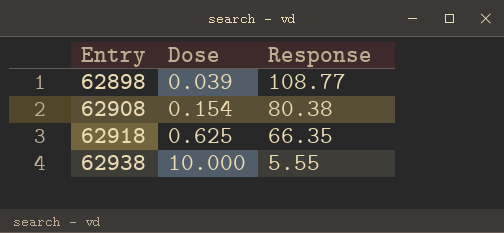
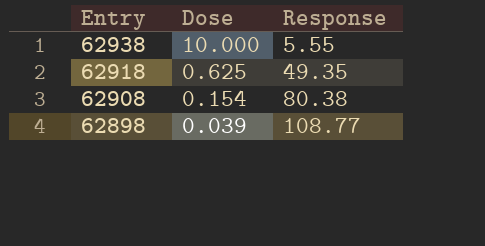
row order: Entry ascending -> Entry descending
62918 | Response: 66.35 -> 49.35

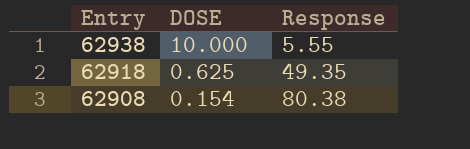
column name: Dose -> DOSE
row 62898: 0.039 | 108.77 -> none

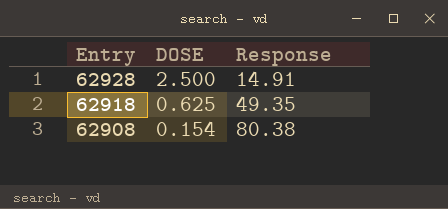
row 62938: 10.000 | 5.55 -> none
row 62928: none -> 2.500 | 14.91

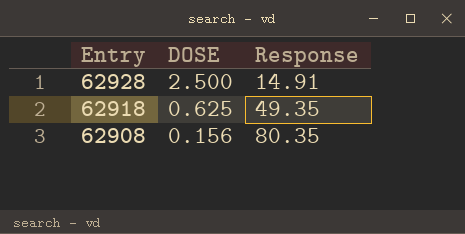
62908 | DOSE: 0.154 -> 0.156
62908 | Response: 80.38 -> 80.35

